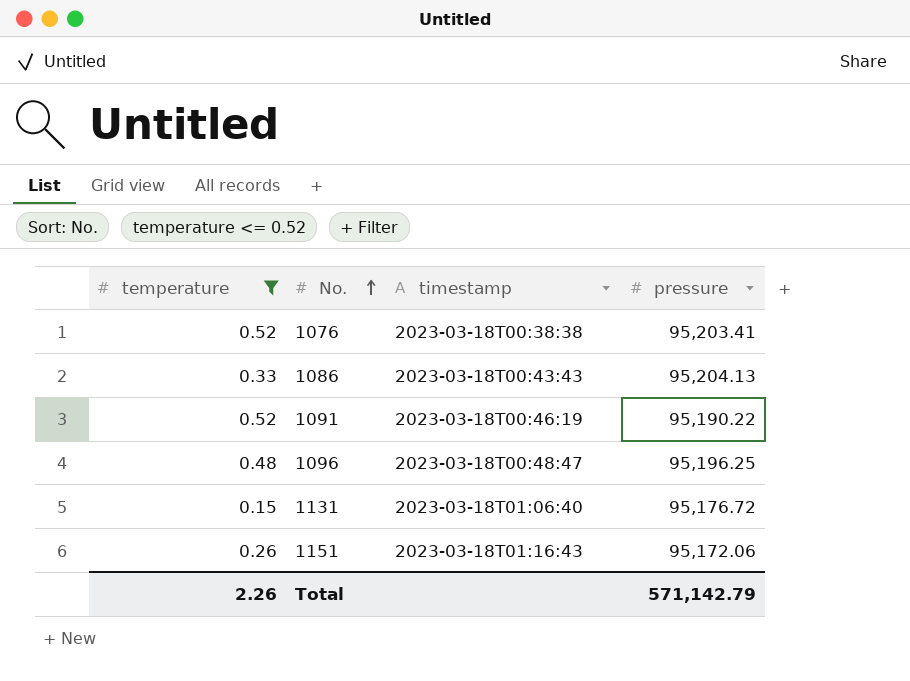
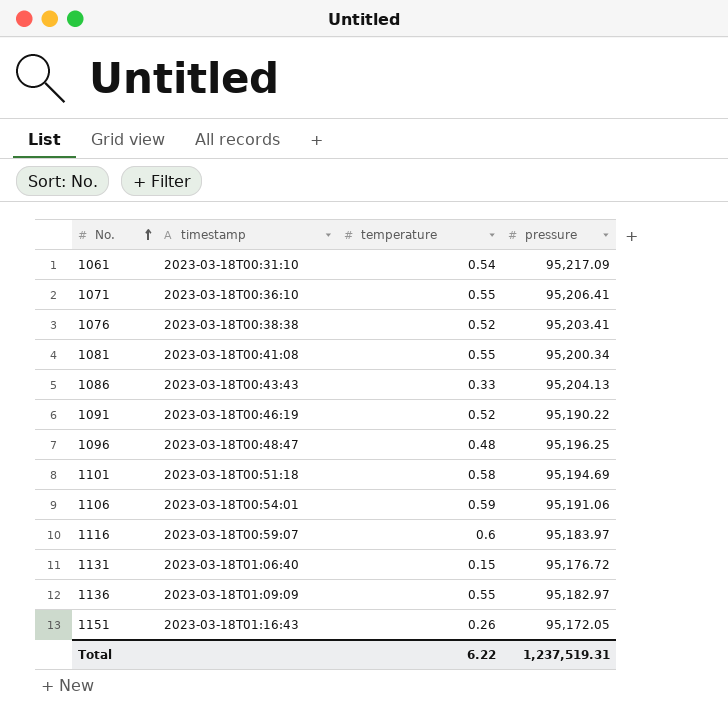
filter: temperature <= 0.52 -> none
column temperature | position: 1 -> 3
1151 | pressure: 95,172.06 -> 95,172.05
Total | temperature: 2.26 -> 6.22
Total | pressure: 571,142.79 -> 1,237,519.31

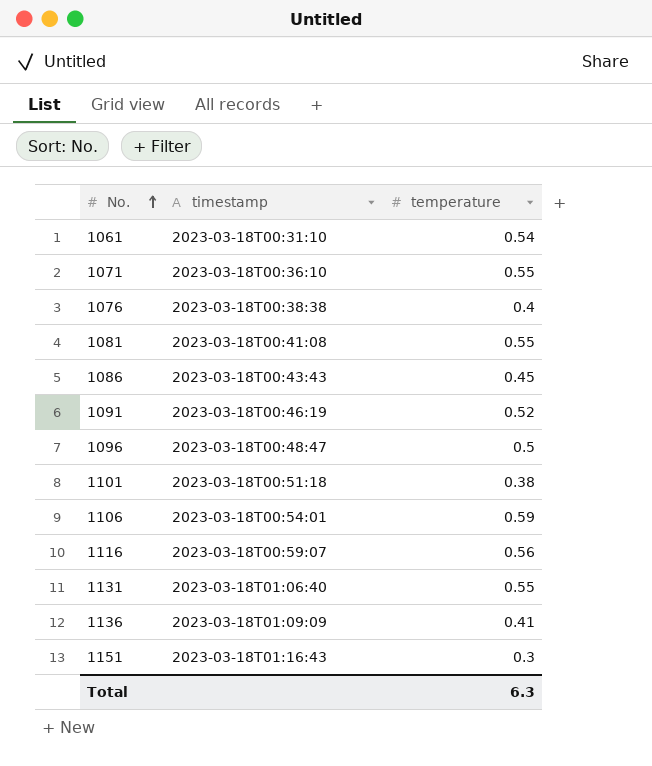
column pressure | position: 4 -> none
1076 | temperature: 0.52 -> 0.4
1086 | temperature: 0.33 -> 0.45
1096 | temperature: 0.48 -> 0.5
1101 | temperature: 0.58 -> 0.38
1116 | temperature: 0.6 -> 0.56
1131 | temperature: 0.15 -> 0.55
1136 | temperature: 0.55 -> 0.41
1151 | temperature: 0.26 -> 0.3
Total | temperature: 6.22 -> 6.3

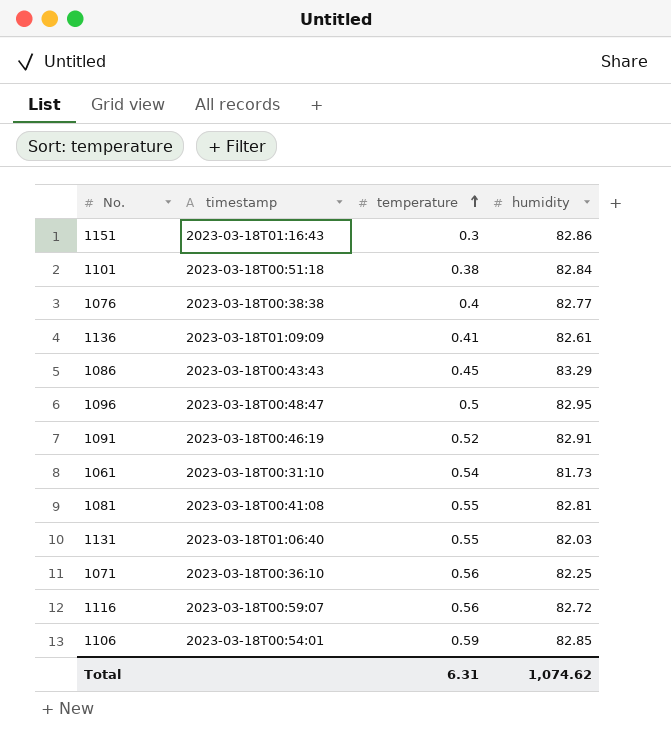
row order: No. ascending -> temperature ascending
column humidity | position: none -> 4
1071 | temperature: 0.55 -> 0.56
Total | temperature: 6.3 -> 6.31

